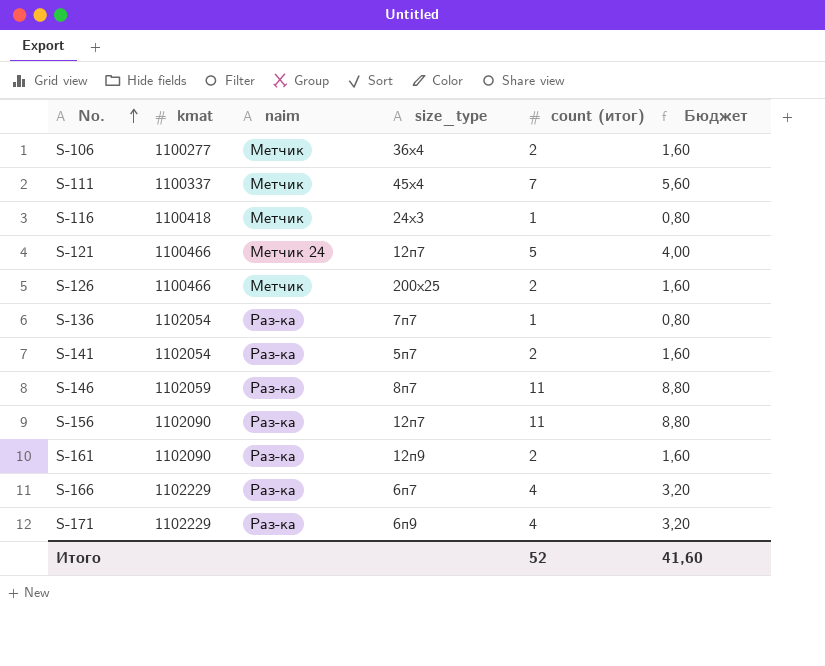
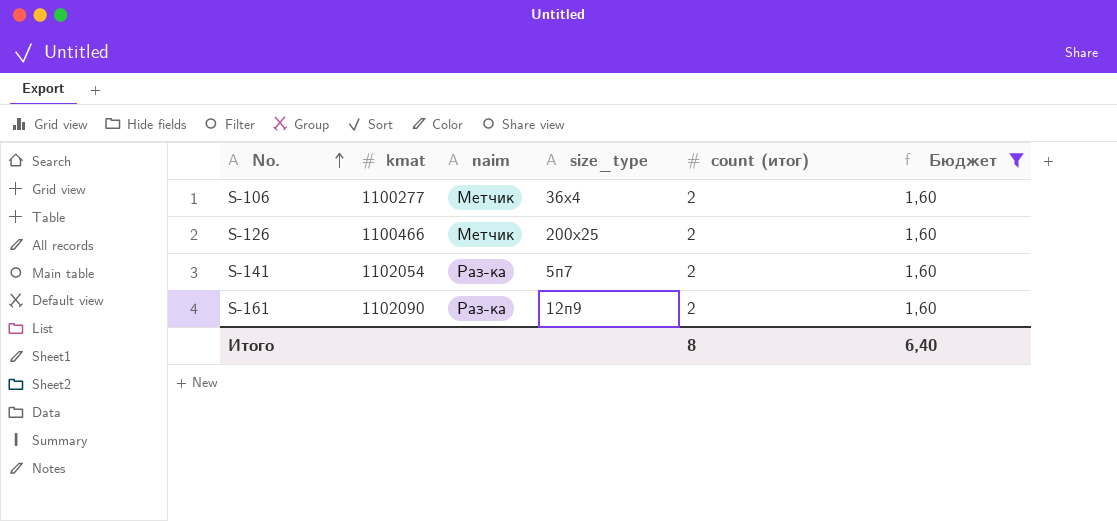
filter: none -> Бюджет = 1,60
Итого | count (итог): 52 -> 8
Итого | Бюджет: 41,60 -> 6,40

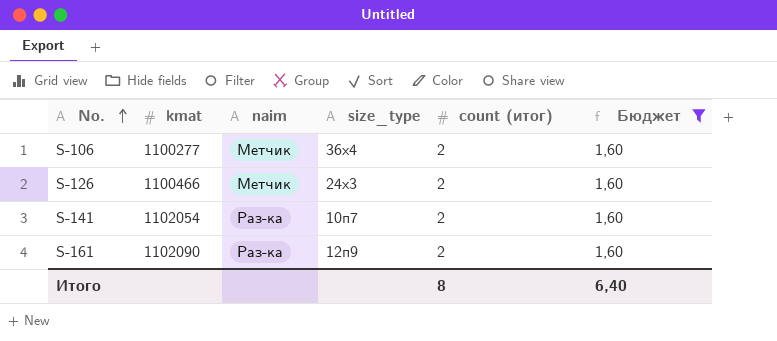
S-126 | size_type: 200х25 -> 24х3
S-141 | size_type: 5п7 -> 10п7

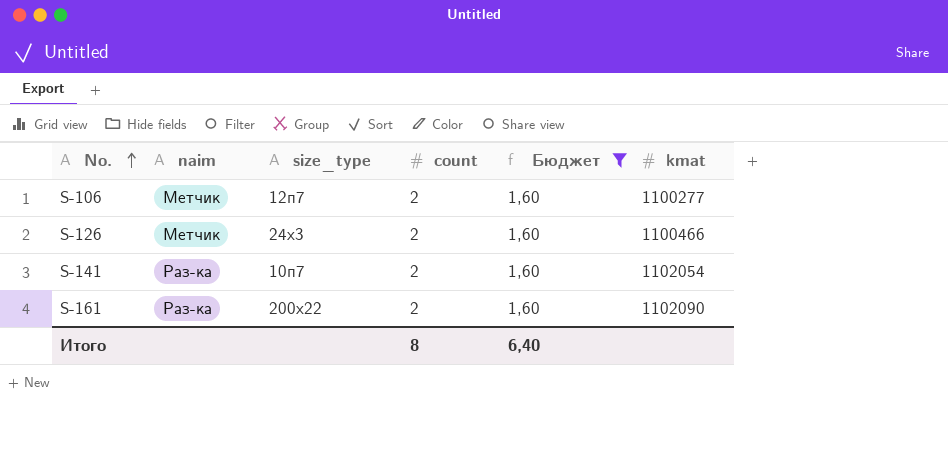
column name: count (итог) -> count
column kmat | position: 2 -> 6
S-106 | size_type: 36х4 -> 12п7
S-161 | size_type: 12п9 -> 200х22

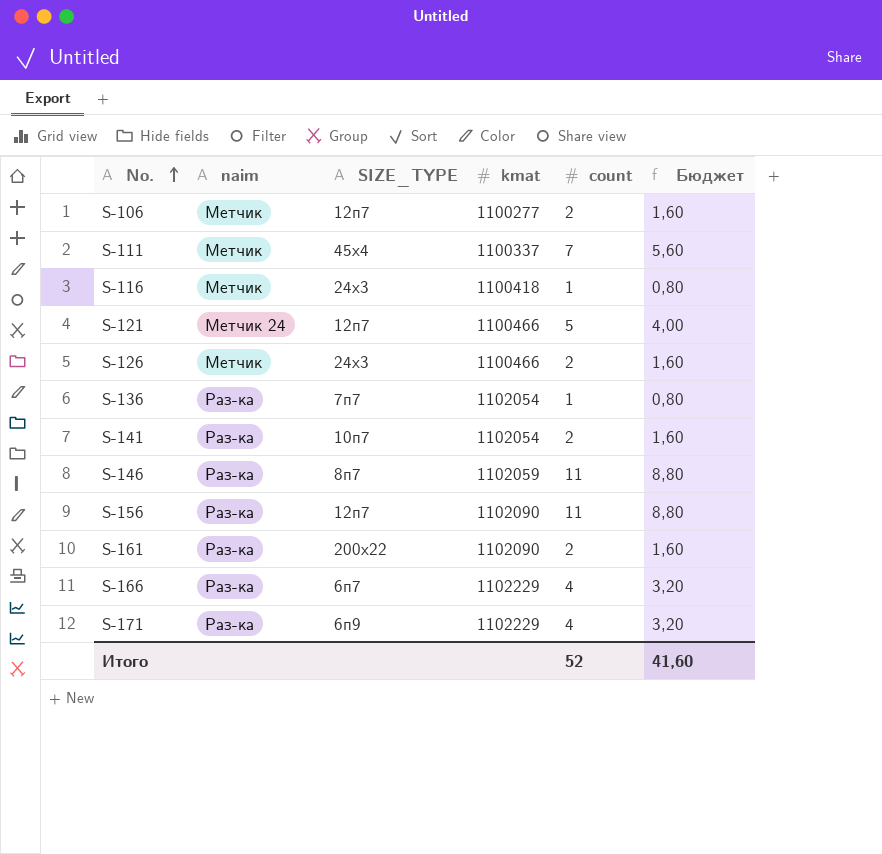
filter: Бюджет = 1,60 -> none
column name: size_type -> SIZE_TYPE
column kmat | position: 6 -> 4
Итого | count: 8 -> 52
Итого | Бюджет: 6,40 -> 41,60

